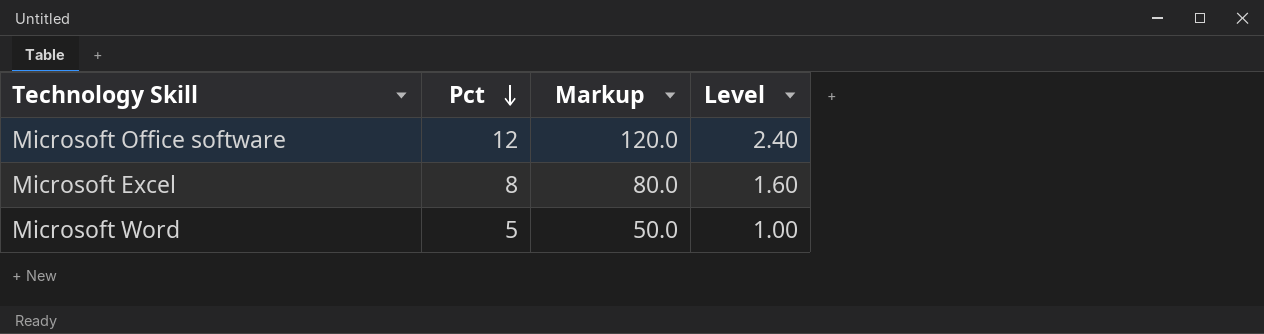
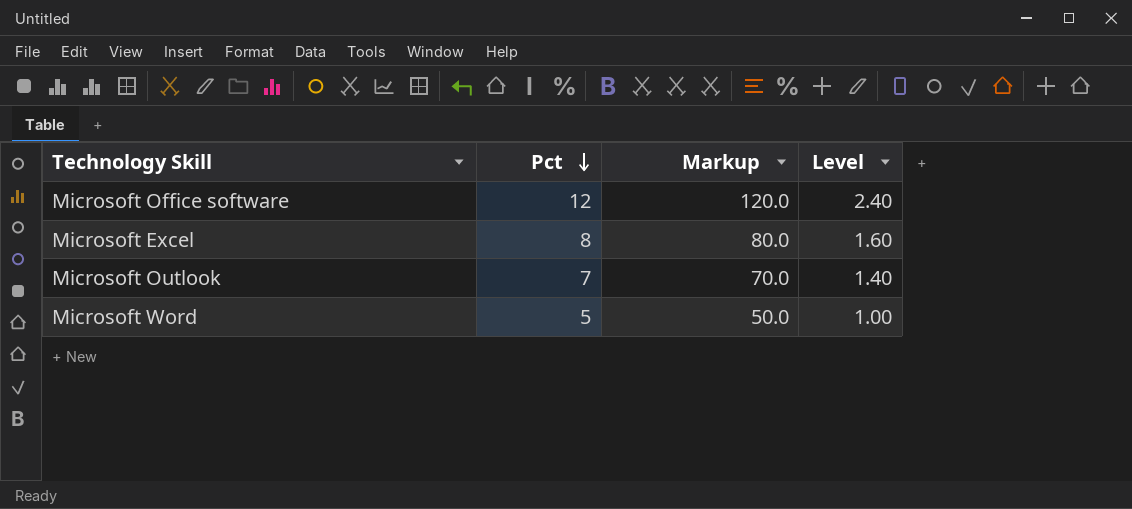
row Microsoft Outlook: none -> 7 | 70.0 | 1.40

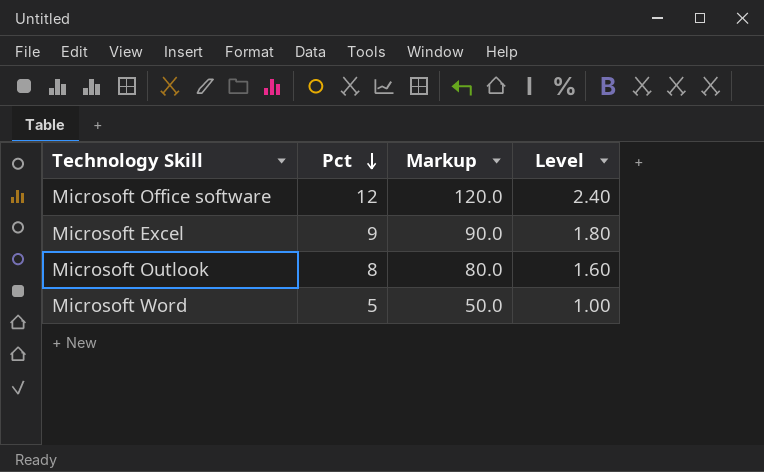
Microsoft Excel | Pct: 8 -> 9
Microsoft Excel | Markup: 80.0 -> 90.0
Microsoft Excel | Level: 1.60 -> 1.80
Microsoft Outlook | Pct: 7 -> 8
Microsoft Outlook | Markup: 70.0 -> 80.0
Microsoft Outlook | Level: 1.40 -> 1.60

